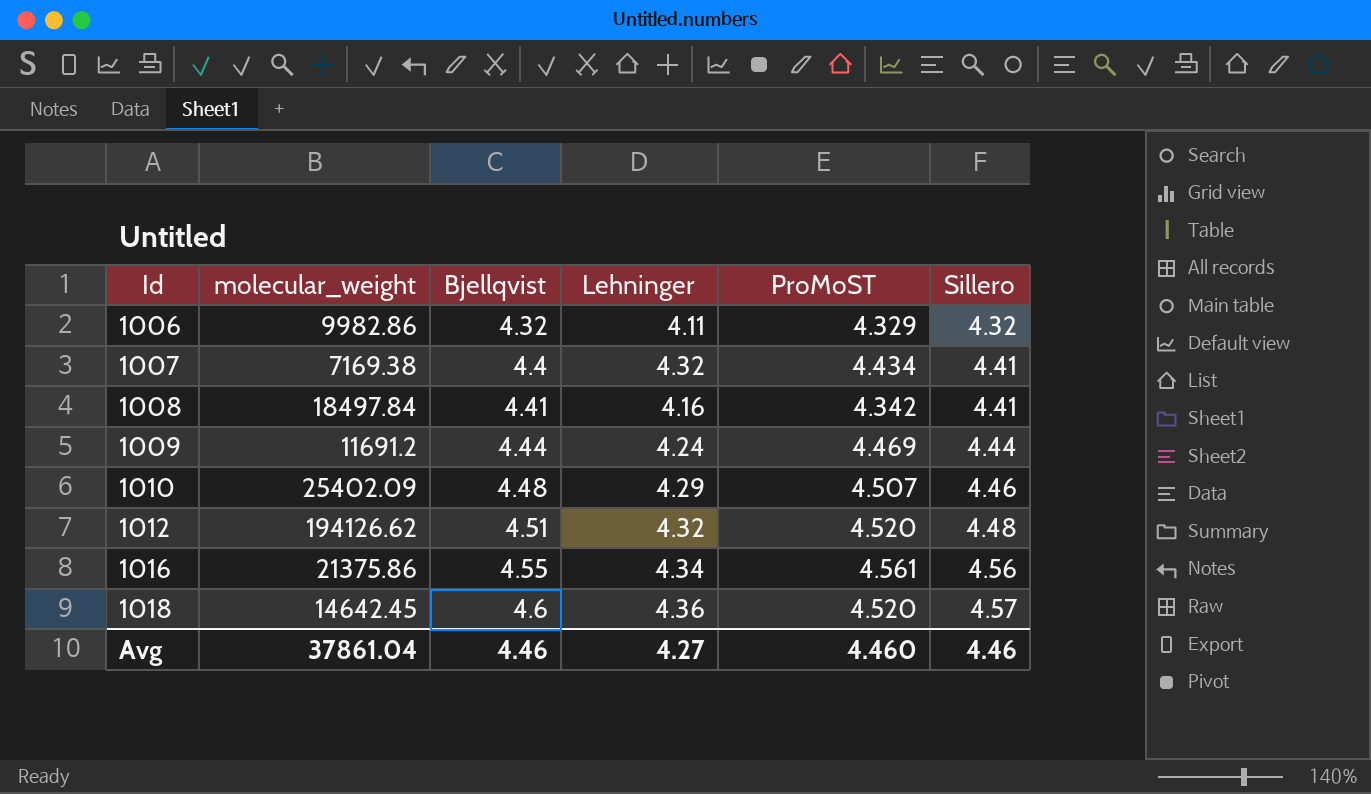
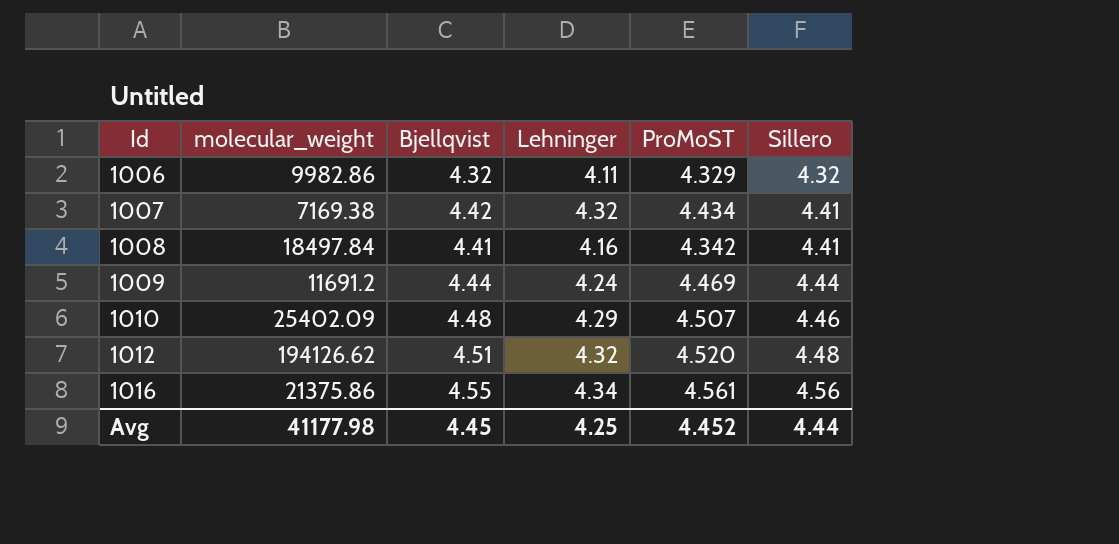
row 1018: 14642.45 | 4.6 | 4.36 | 4.520 | 4.57 -> none
1007 | Bjellqvist: 4.4 -> 4.42
Avg | molecular_weight: 37861.04 -> 41177.98
Avg | Bjellqvist: 4.46 -> 4.45
Avg | Lehninger: 4.27 -> 4.25
Avg | ProMoST: 4.460 -> 4.452
Avg | Sillero: 4.46 -> 4.44

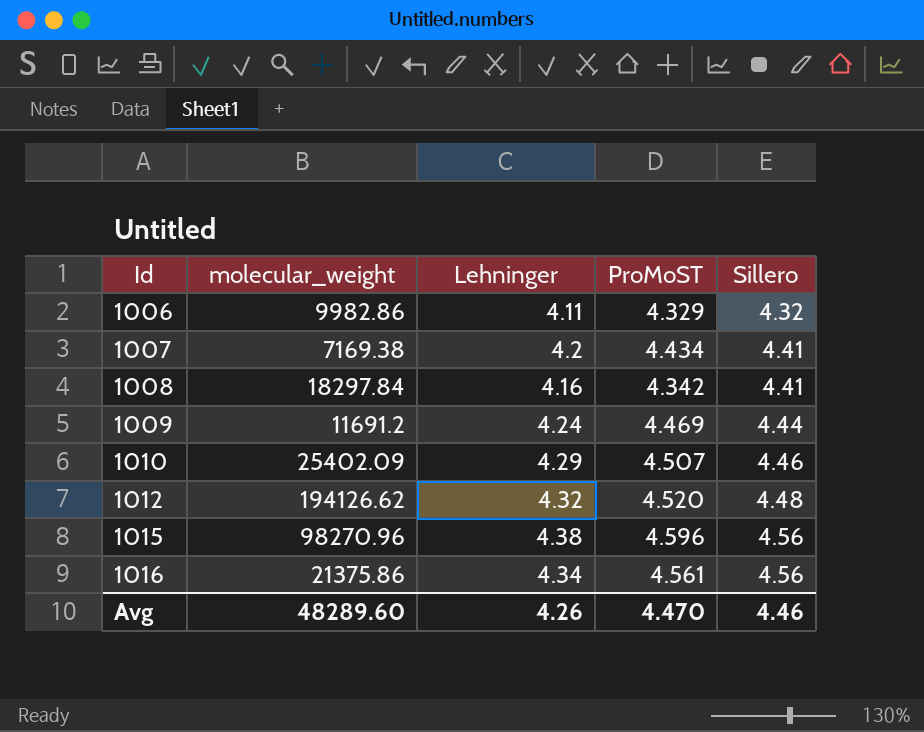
column Bjellqvist | position: 3 -> none
1007 | Lehninger: 4.32 -> 4.2
1008 | molecular_weight: 18497.84 -> 18297.84
row 1015: none -> 98270.96 | 4.38 | 4.596 | 4.56
Avg | molecular_weight: 41177.98 -> 48289.60
Avg | Lehninger: 4.25 -> 4.26
Avg | ProMoST: 4.452 -> 4.470
Avg | Sillero: 4.44 -> 4.46

